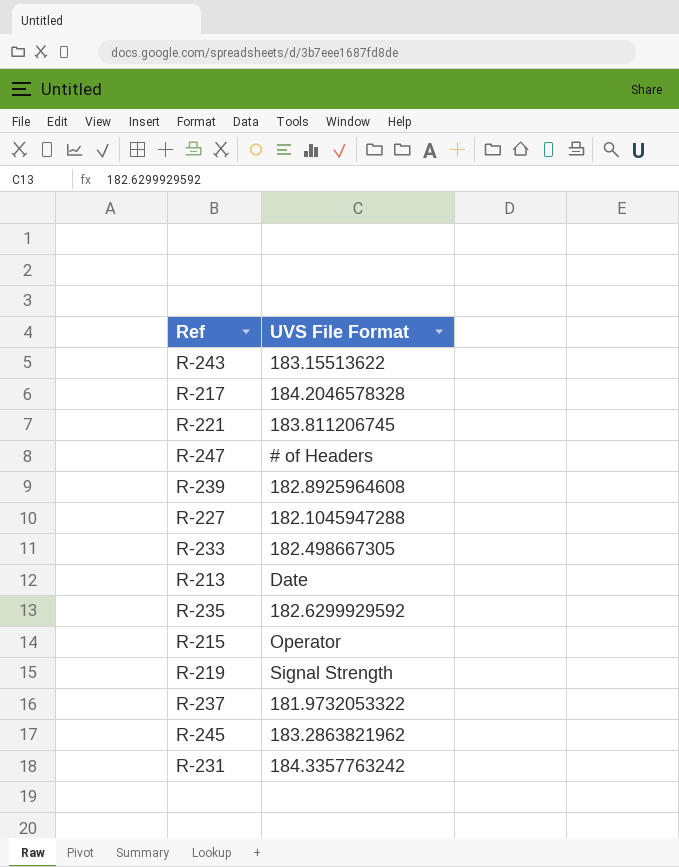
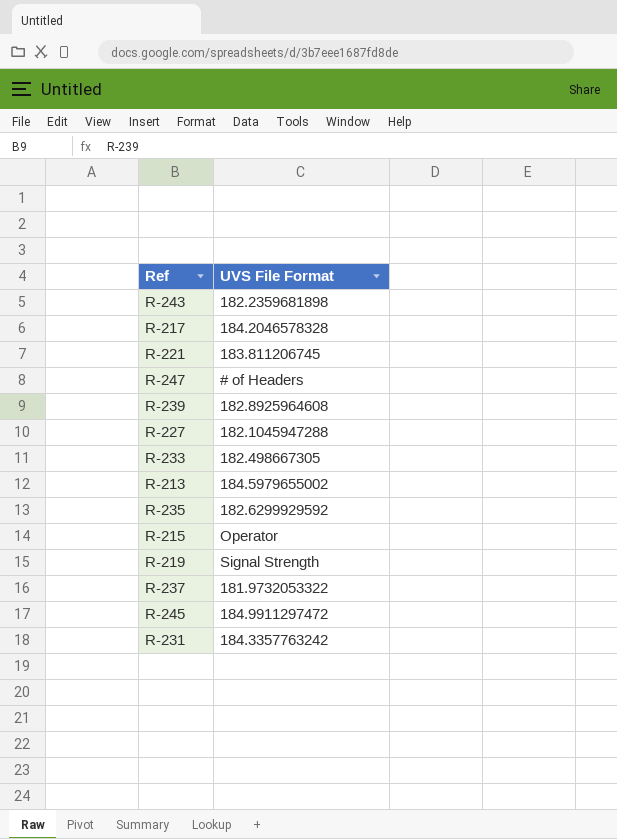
R-243 | UVS File Format: 183.15513622 -> 182.2359681898
R-213 | UVS File Format: Date -> 184.5979655002
R-245 | UVS File Format: 183.2863821962 -> 184.9911297472

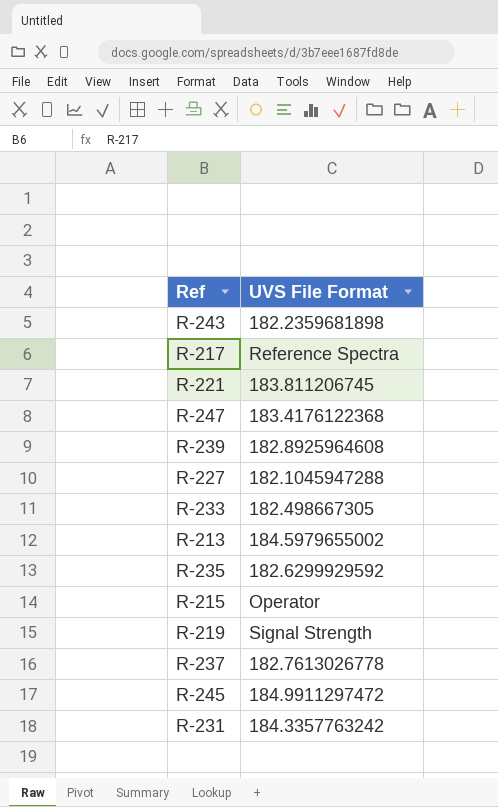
R-217 | UVS File Format: 184.2046578328 -> Reference Spectra
R-247 | UVS File Format: # of Headers -> 183.4176122368
R-237 | UVS File Format: 181.9732053322 -> 182.7613026778

